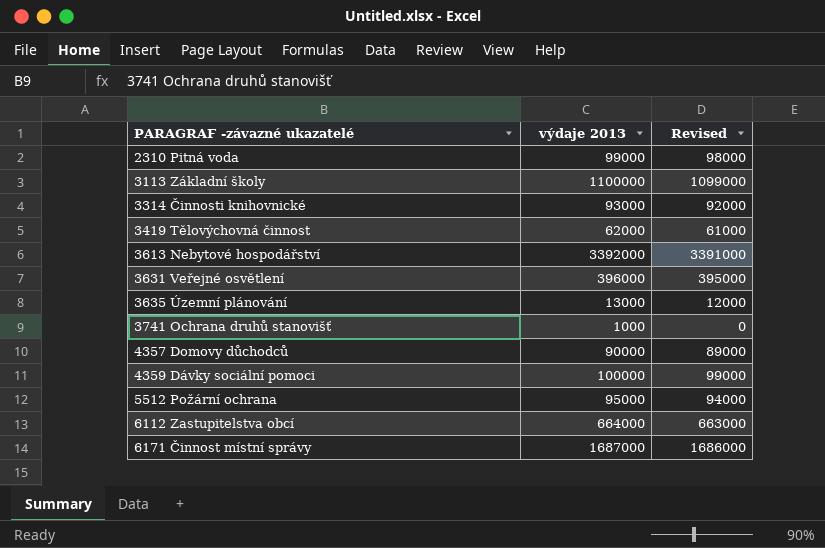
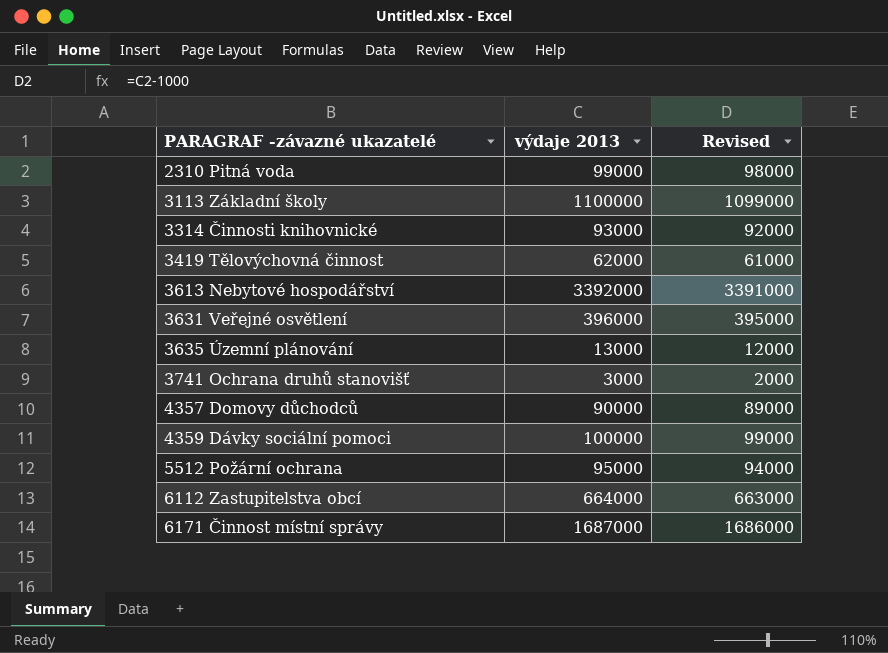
3741 Ochrana druhů stanovišť | výdaje 2013: 1000 -> 3000
3741 Ochrana druhů stanovišť | Revised: 0 -> 2000

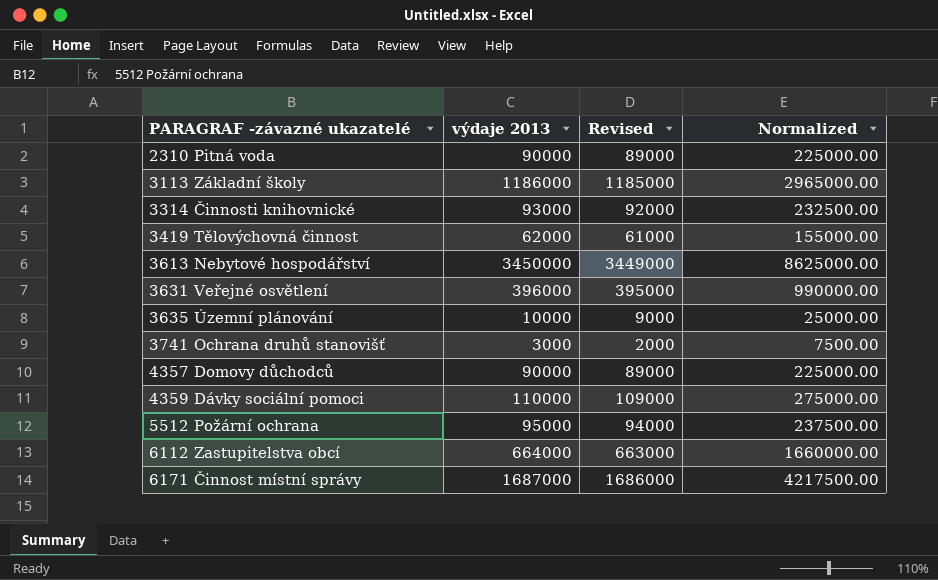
column Normalized | formula: none -> [výdaje 2013] * 2.5
2310 Pitná voda | výdaje 2013: 99000 -> 90000
2310 Pitná voda | Revised: 98000 -> 89000
3113 Základní školy | výdaje 2013: 1100000 -> 1186000
3113 Základní školy | Revised: 1099000 -> 1185000
3613 Nebytové hospodářství | výdaje 2013: 3392000 -> 3450000
3613 Nebytové hospodářství | Revised: 3391000 -> 3449000
3635 Územní plánování | výdaje 2013: 13000 -> 10000
3635 Územní plánování | Revised: 12000 -> 9000
4359 Dávky sociální pomoci | výdaje 2013: 100000 -> 110000
4359 Dávky sociální pomoci | Revised: 99000 -> 109000

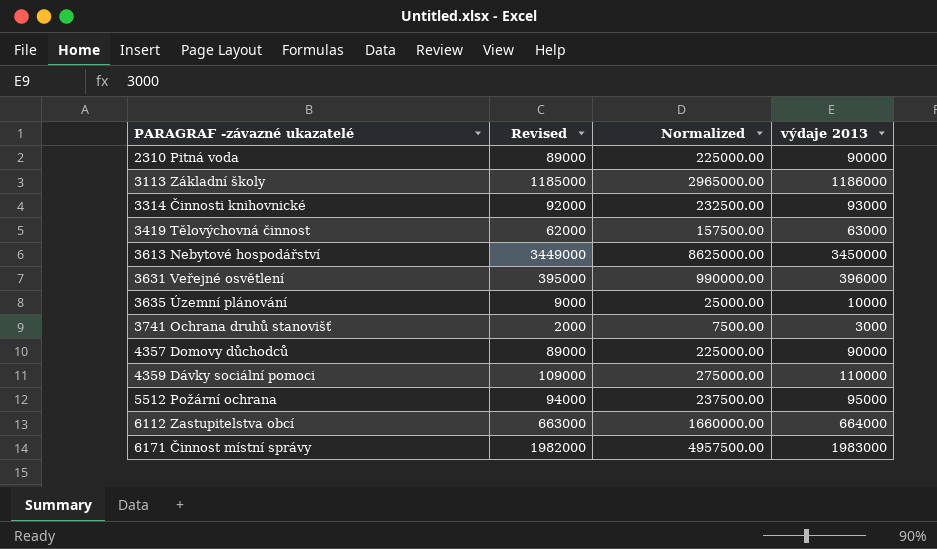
column výdaje 2013 | position: 2 -> 4
3419 Tělovýchovná činnost | Revised: 61000 -> 62000
3419 Tělovýchovná činnost | Normalized: 155000.00 -> 157500.00
3419 Tělovýchovná činnost | výdaje 2013: 62000 -> 63000
6171 Činnost místní správy | Revised: 1686000 -> 1982000
6171 Činnost místní správy | Normalized: 4217500.00 -> 4957500.00
6171 Činnost místní správy | výdaje 2013: 1687000 -> 1983000

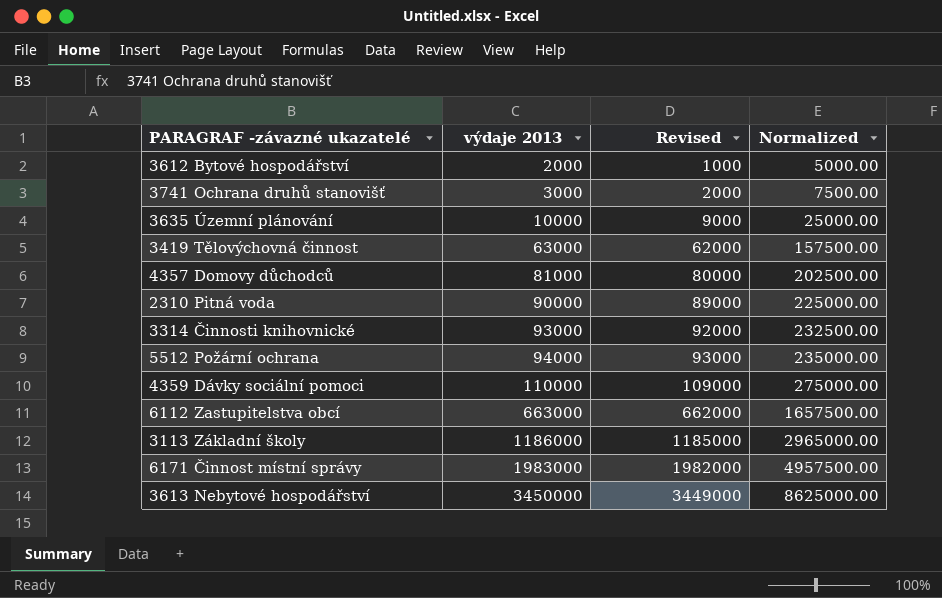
row order: PARAGRAF -závazné ukazatelé ascending -> výdaje 2013 ascending
column výdaje 2013 | position: 4 -> 2
row 3631 Veřejné osvětlení: 395000 | 990000.00 | 396000 -> none
row 3612 Bytové hospodářství: none -> 2000 | 1000 | 5000.00
4357 Domovy důchodců | výdaje 2013: 90000 -> 81000
4357 Domovy důchodců | Revised: 89000 -> 80000
4357 Domovy důchodců | Normalized: 225000.00 -> 202500.00
5512 Požární ochrana | výdaje 2013: 95000 -> 94000
5512 Požární ochrana | Revised: 94000 -> 93000
5512 Požární ochrana | Normalized: 237500.00 -> 235000.00
6112 Zastupitelstva obcí | výdaje 2013: 664000 -> 663000
6112 Zastupitelstva obcí | Revised: 663000 -> 662000
6112 Zastupitelstva obcí | Normalized: 1660000.00 -> 1657500.00

